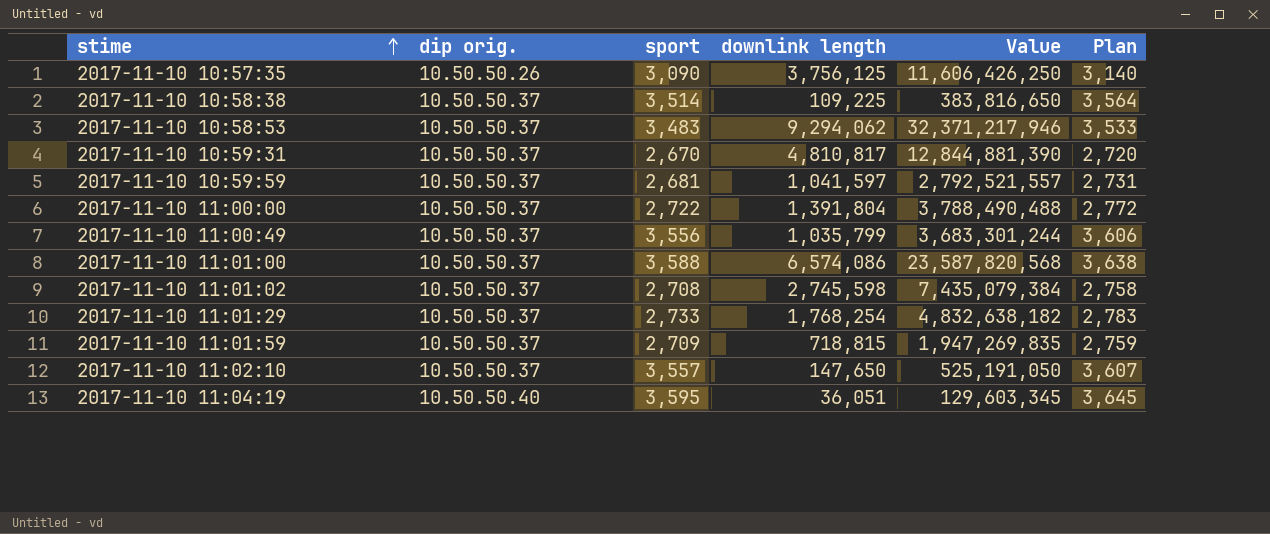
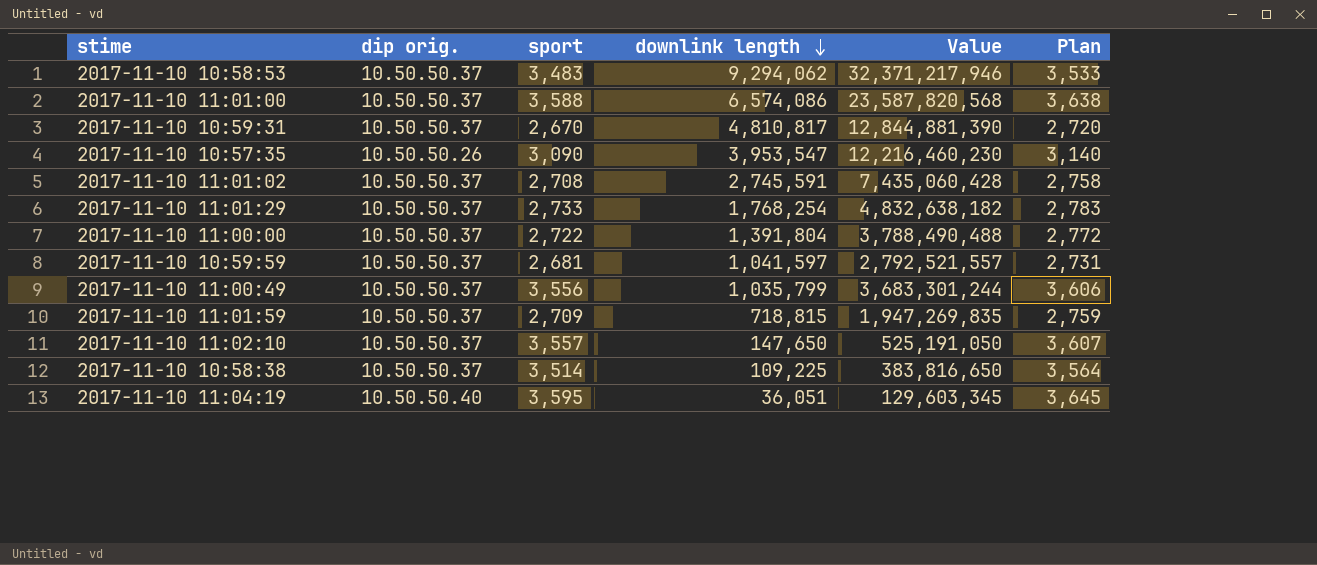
row order: stime ascending -> downlink length descending
2017-11-10 10:57:35 | downlink length: 3,756,125 -> 3,953,547
2017-11-10 10:57:35 | Value: 11,606,426,250 -> 12,216,460,230
2017-11-10 11:01:02 | downlink length: 2,745,598 -> 2,745,591
2017-11-10 11:01:02 | Value: 7,435,079,384 -> 7,435,060,428

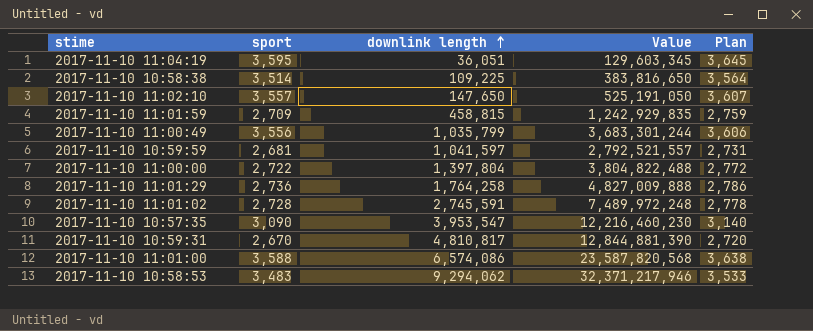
row order: downlink length descending -> downlink length ascending
column dip orig. | position: 2 -> none
2017-11-10 11:01:59 | downlink length: 718,815 -> 458,815
2017-11-10 11:01:59 | Value: 1,947,269,835 -> 1,242,929,835
2017-11-10 11:00:00 | downlink length: 1,391,804 -> 1,397,804
2017-11-10 11:00:00 | Value: 3,788,490,488 -> 3,804,822,488
2017-11-10 11:01:29 | sport: 2,733 -> 2,736
2017-11-10 11:01:29 | downlink length: 1,768,254 -> 1,764,258
2017-11-10 11:01:29 | Value: 4,832,638,182 -> 4,827,009,888
2017-11-10 11:01:29 | Plan: 2,783 -> 2,786
2017-11-10 11:01:02 | sport: 2,708 -> 2,728
2017-11-10 11:01:02 | Value: 7,435,060,428 -> 7,489,972,248
2017-11-10 11:01:02 | Plan: 2,758 -> 2,778

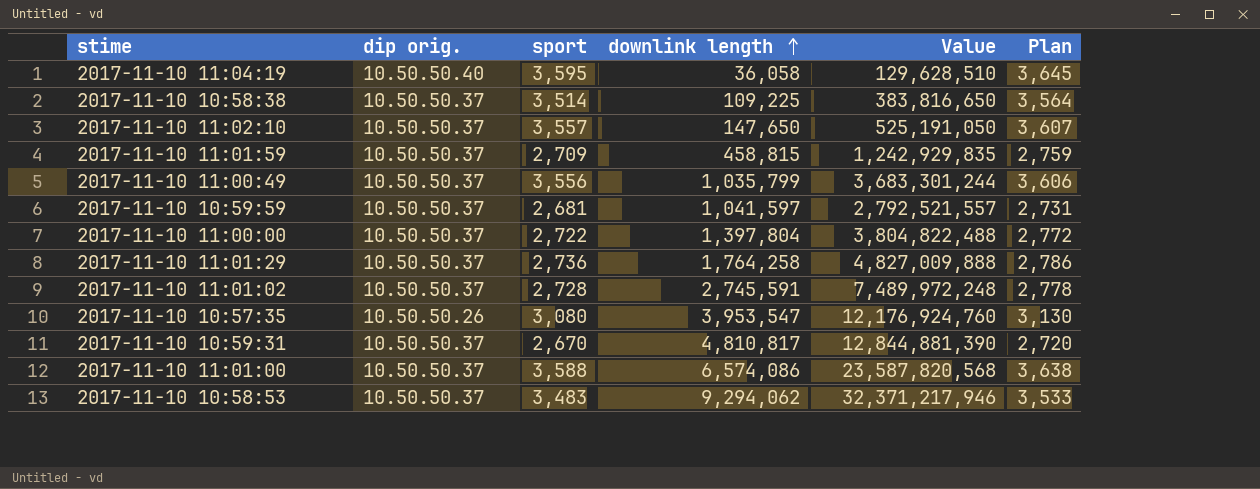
column dip orig. | position: none -> 2
2017-11-10 11:04:19 | downlink length: 36,051 -> 36,058
2017-11-10 11:04:19 | Value: 129,603,345 -> 129,628,510
2017-11-10 10:57:35 | sport: 3,090 -> 3,080
2017-11-10 10:57:35 | Value: 12,216,460,230 -> 12,176,924,760
2017-11-10 10:57:35 | Plan: 3,140 -> 3,130

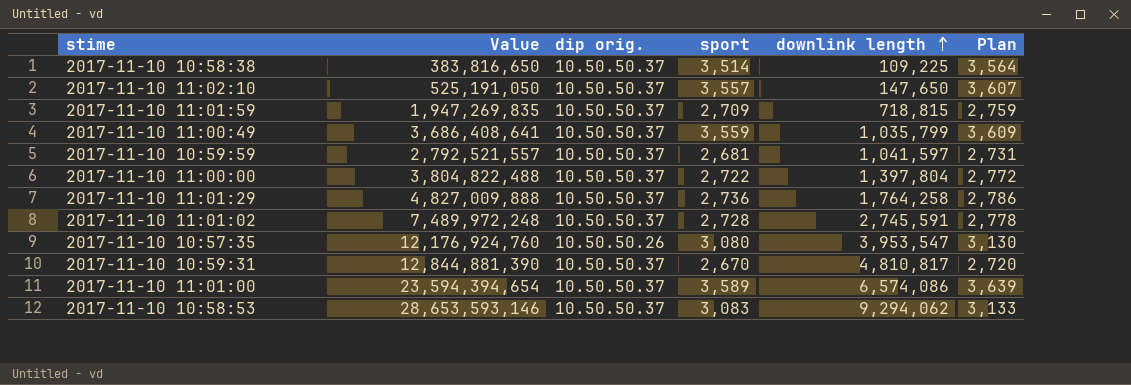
column Value | position: 5 -> 2
row 2017-11-10 11:04:19: 10.50.50.40 | 3,595 | 36,058 | 129,628,510 | 3,645 -> none
2017-11-10 11:01:59 | Value: 1,242,929,835 -> 1,947,269,835
2017-11-10 11:01:59 | downlink length: 458,815 -> 718,815
2017-11-10 11:00:49 | Value: 3,683,301,244 -> 3,686,408,641
2017-11-10 11:00:49 | sport: 3,556 -> 3,559
2017-11-10 11:00:49 | Plan: 3,606 -> 3,609
2017-11-10 11:01:00 | Value: 23,587,820,568 -> 23,594,394,654
2017-11-10 11:01:00 | sport: 3,588 -> 3,589
2017-11-10 11:01:00 | Plan: 3,638 -> 3,639
2017-11-10 10:58:53 | Value: 32,371,217,946 -> 28,653,593,146
2017-11-10 10:58:53 | sport: 3,483 -> 3,083
2017-11-10 10:58:53 | Plan: 3,533 -> 3,133

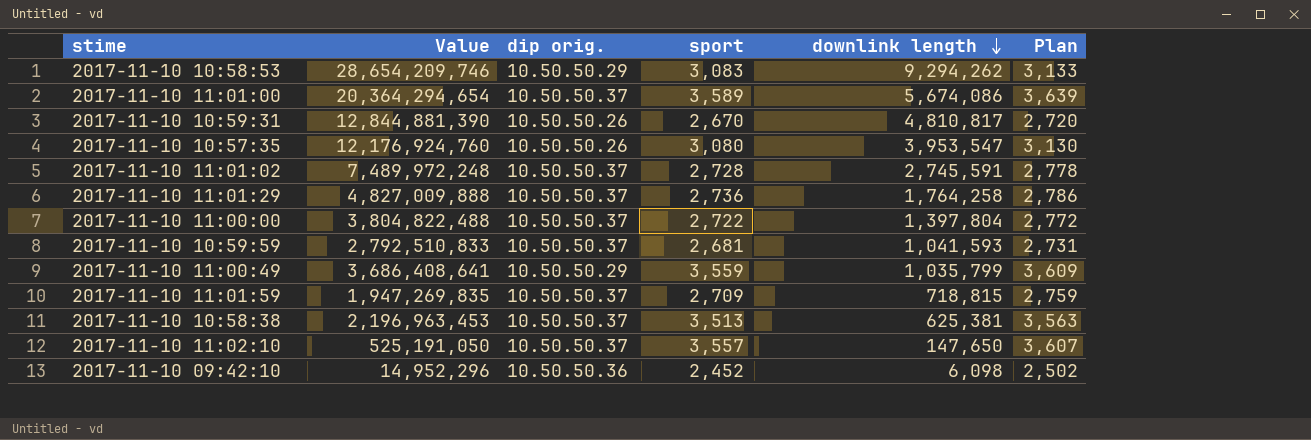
row order: downlink length ascending -> downlink length descending
2017-11-10 10:58:53 | Value: 28,653,593,146 -> 28,654,209,746
2017-11-10 10:58:53 | dip orig.: 10.50.50.37 -> 10.50.50.29
2017-11-10 10:58:53 | downlink length: 9,294,062 -> 9,294,262
2017-11-10 11:01:00 | Value: 23,594,394,654 -> 20,364,294,654
2017-11-10 11:01:00 | downlink length: 6,574,086 -> 5,674,086
2017-11-10 10:59:31 | dip orig.: 10.50.50.37 -> 10.50.50.26
2017-11-10 10:59:59 | Value: 2,792,521,557 -> 2,792,510,833
2017-11-10 10:59:59 | downlink length: 1,041,597 -> 1,041,593
2017-11-10 11:00:49 | dip orig.: 10.50.50.37 -> 10.50.50.29
2017-11-10 10:58:38 | Value: 383,816,650 -> 2,196,963,453
2017-11-10 10:58:38 | sport: 3,514 -> 3,513
2017-11-10 10:58:38 | downlink length: 109,225 -> 625,381
2017-11-10 10:58:38 | Plan: 3,564 -> 3,563
row 2017-11-10 09:42:10: none -> 14,952,296 | 10.50.50.36 | 2,452 | 6,098 | 2,502

